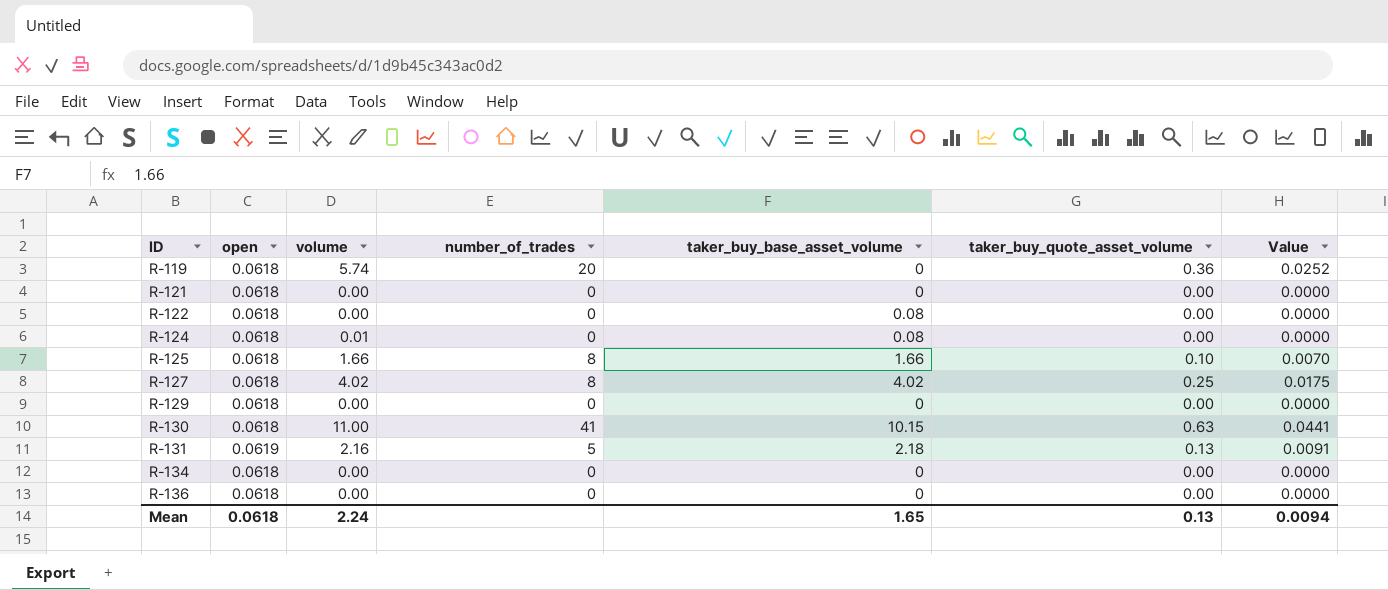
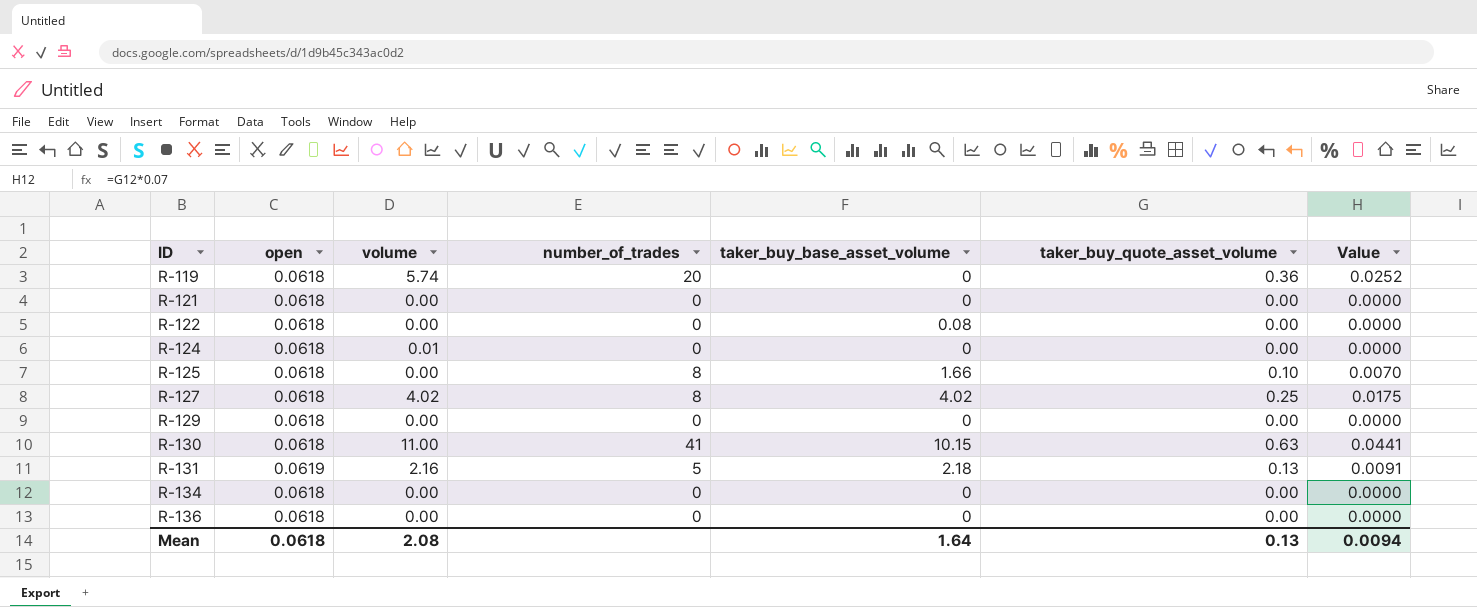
R-124 | taker_buy_base_asset_volume: 0.08 -> 0
R-125 | volume: 1.66 -> 0.00
Mean | volume: 2.24 -> 2.08
Mean | taker_buy_base_asset_volume: 1.65 -> 1.64

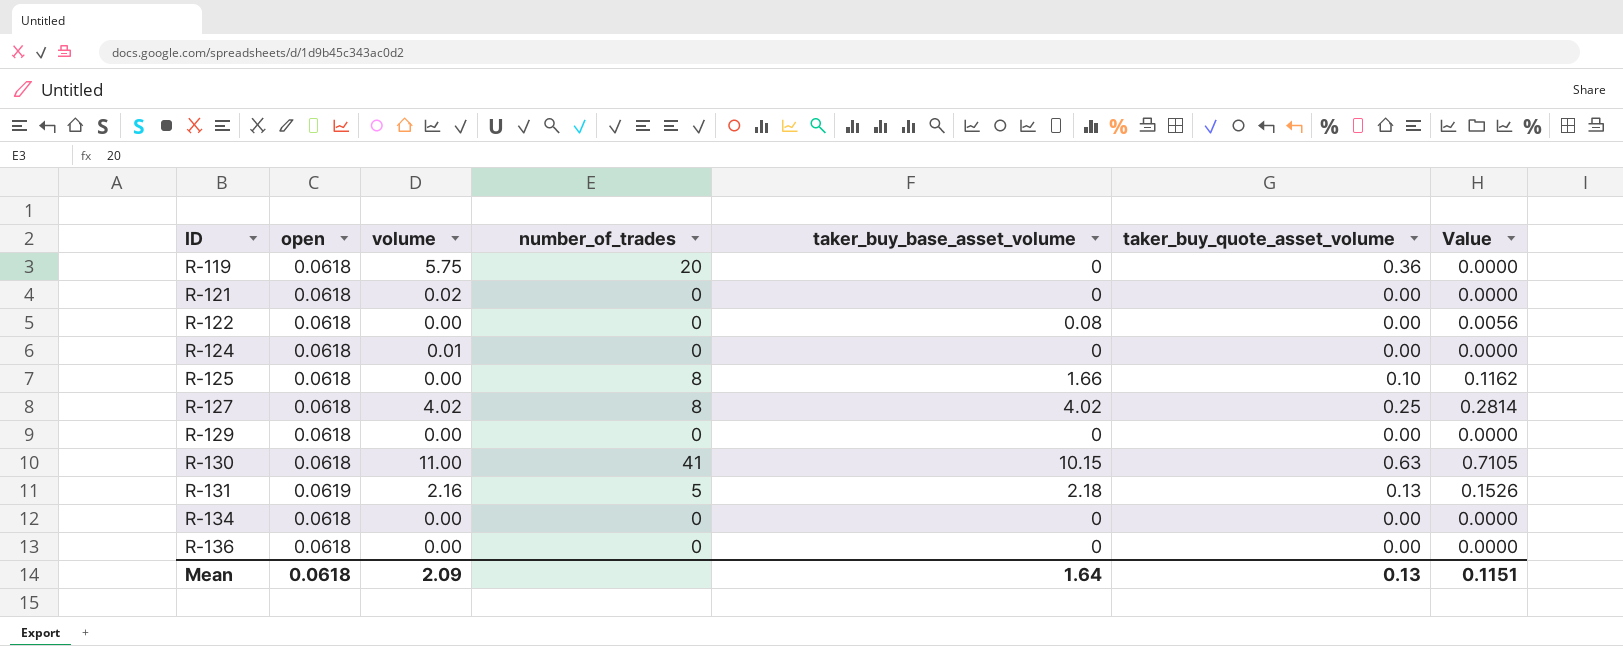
column Value | formula: [taker_buy_quote_asset_volume] * 0.07 -> [taker_buy_base_asset_volume] * 0.07
R-119 | volume: 5.74 -> 5.75
R-121 | volume: 0.00 -> 0.02
Mean | volume: 2.08 -> 2.09
Mean | Value: 0.0094 -> 0.1151

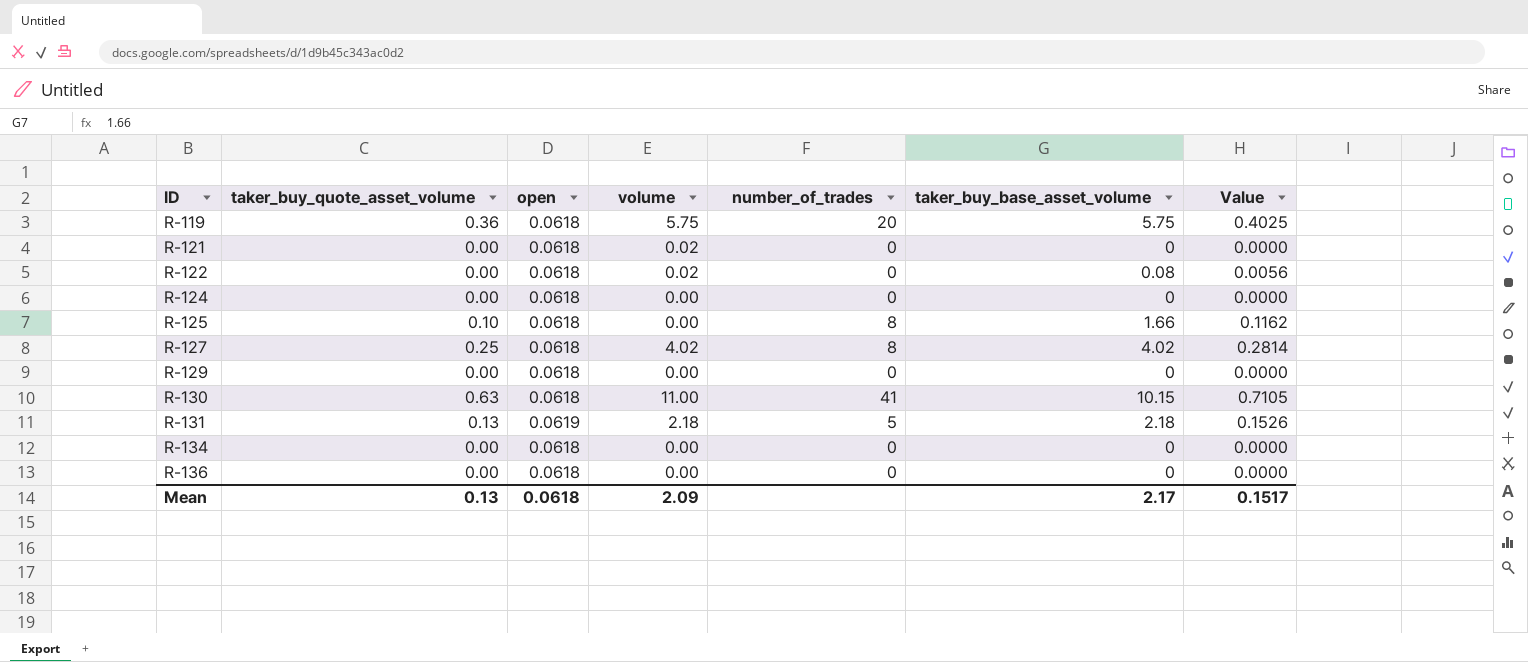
column taker_buy_quote_asset_volume | position: 6 -> 2
R-119 | taker_buy_base_asset_volume: 0 -> 5.75
R-119 | Value: 0.0000 -> 0.4025
R-122 | volume: 0.00 -> 0.02
R-124 | volume: 0.01 -> 0.00
R-131 | volume: 2.16 -> 2.18
Mean | taker_buy_base_asset_volume: 1.64 -> 2.17
Mean | Value: 0.1151 -> 0.1517

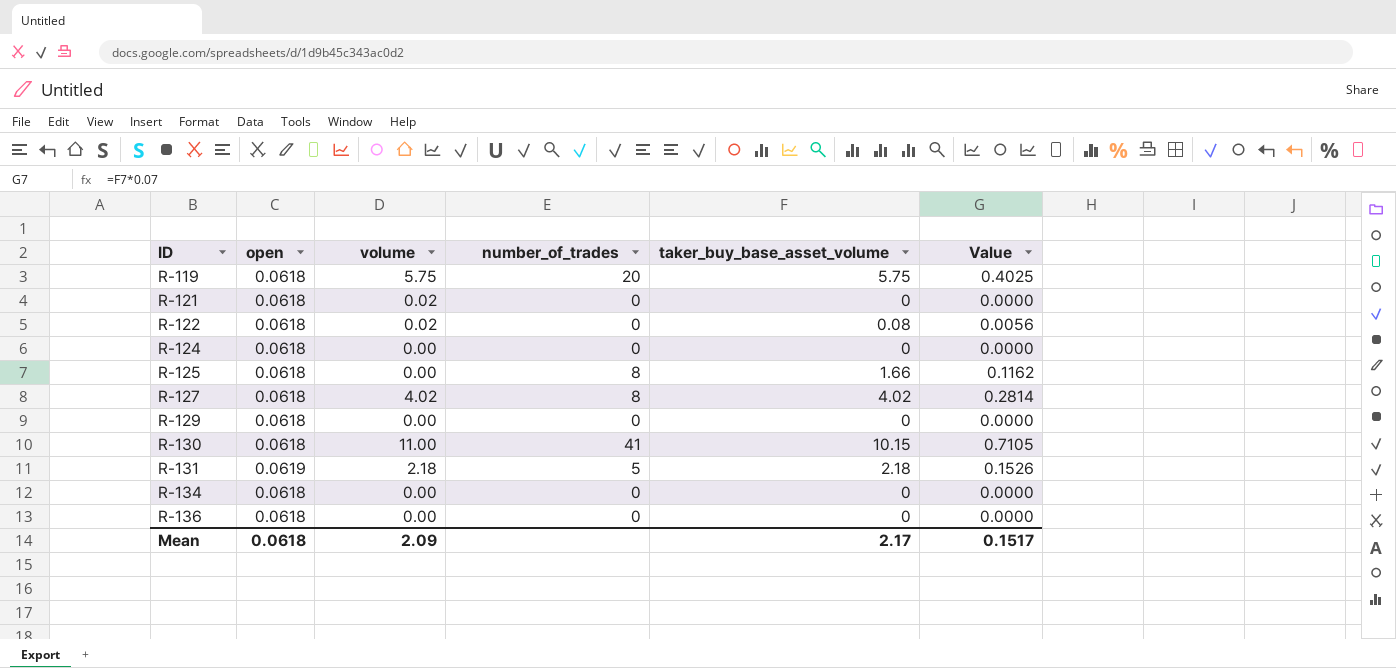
column taker_buy_quote_asset_volume | position: 2 -> none

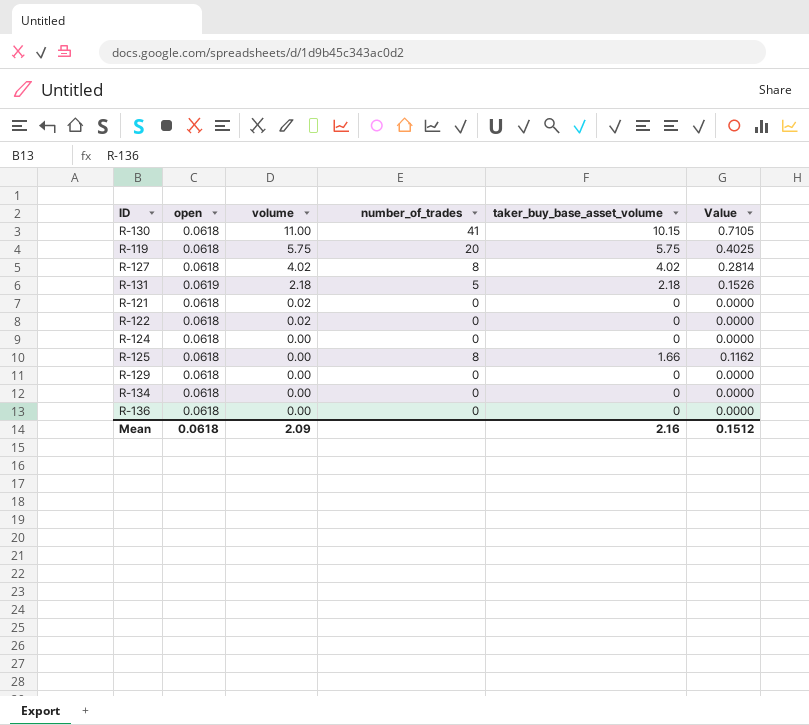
row order: ID ascending -> volume descending
R-122 | taker_buy_base_asset_volume: 0.08 -> 0
R-122 | Value: 0.0056 -> 0.0000
Mean | taker_buy_base_asset_volume: 2.17 -> 2.16
Mean | Value: 0.1517 -> 0.1512

